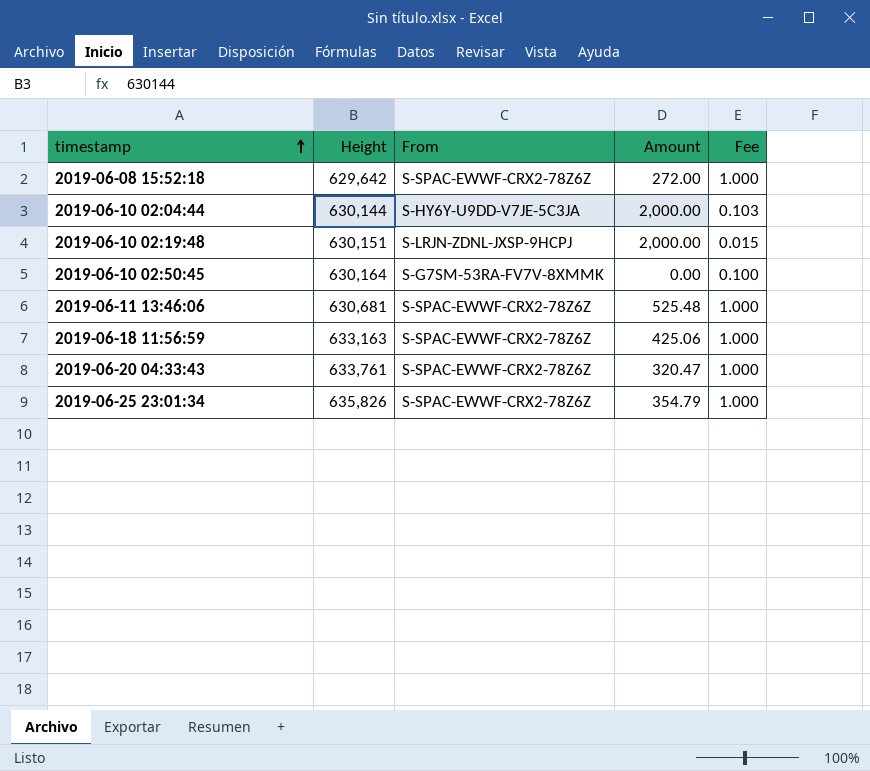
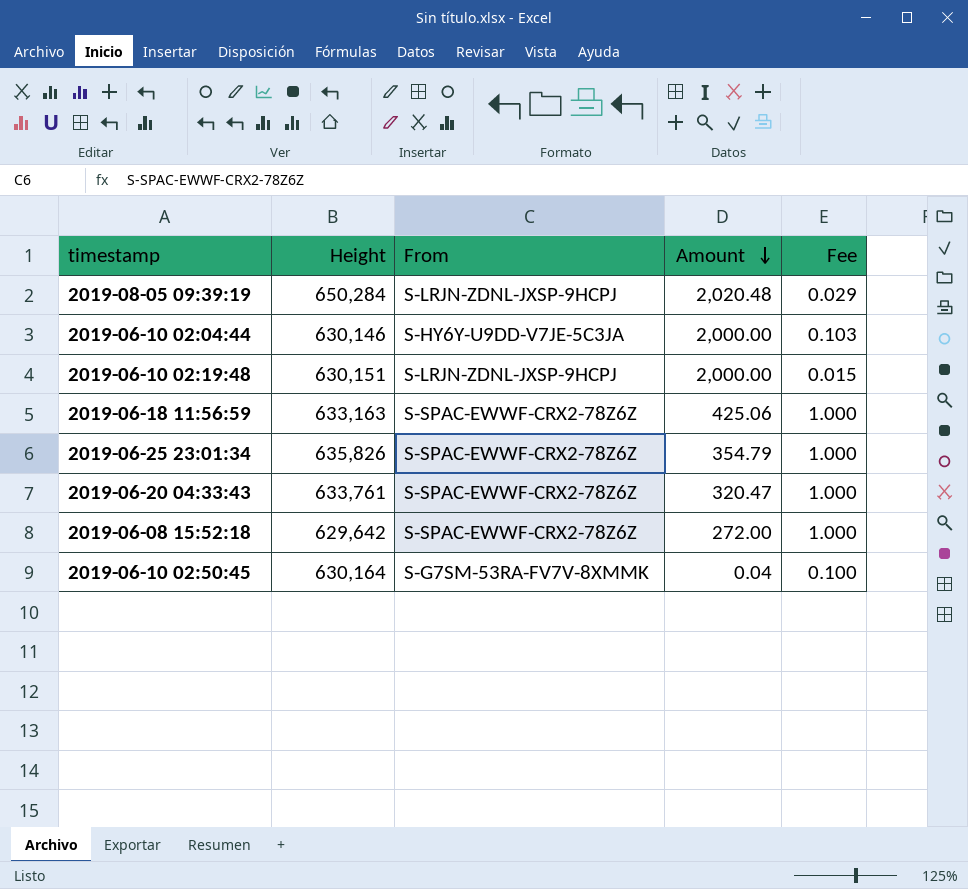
row order: timestamp ascending -> Amount descending
row 2019-06-11 13:46:06: 630,681 | S-SPAC-EWWF-CRX2-78Z6Z | 525.48 | 1.000 -> none
row 2019-08-05 09:39:19: none -> 650,284 | S-LRJN-ZDNL-JXSP-9HCPJ | 2,020.48 | 0.029
2019-06-10 02:04:44 | Height: 630,144 -> 630,146
2019-06-10 02:50:45 | Amount: 0.00 -> 0.04

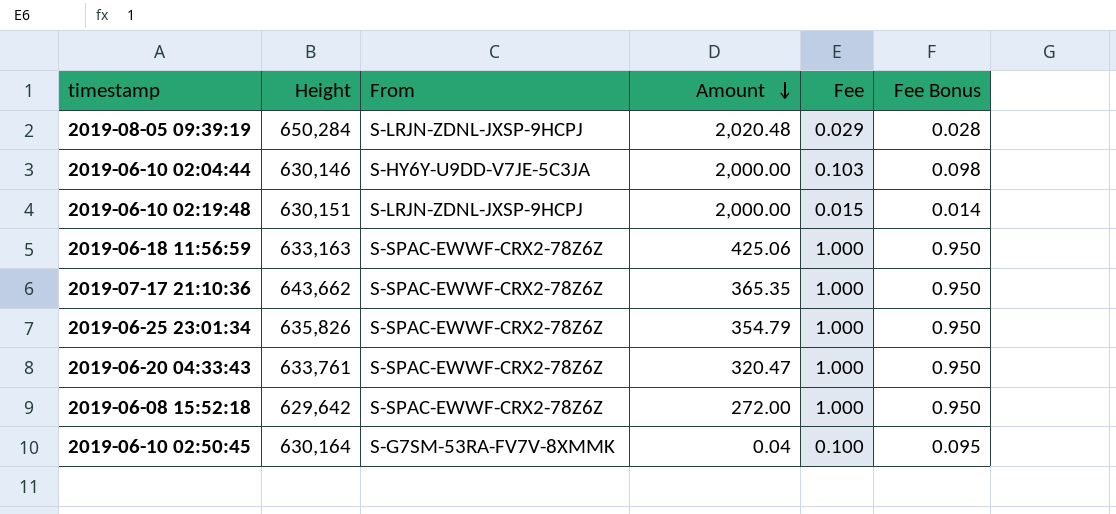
column Fee Bonus | formula: none -> [Fee] * 0.95
row 2019-07-17 21:10:36: none -> 643,662 | S-SPAC-EWWF-CRX2-78Z6Z | 365.35 | 1.000 | 0.950

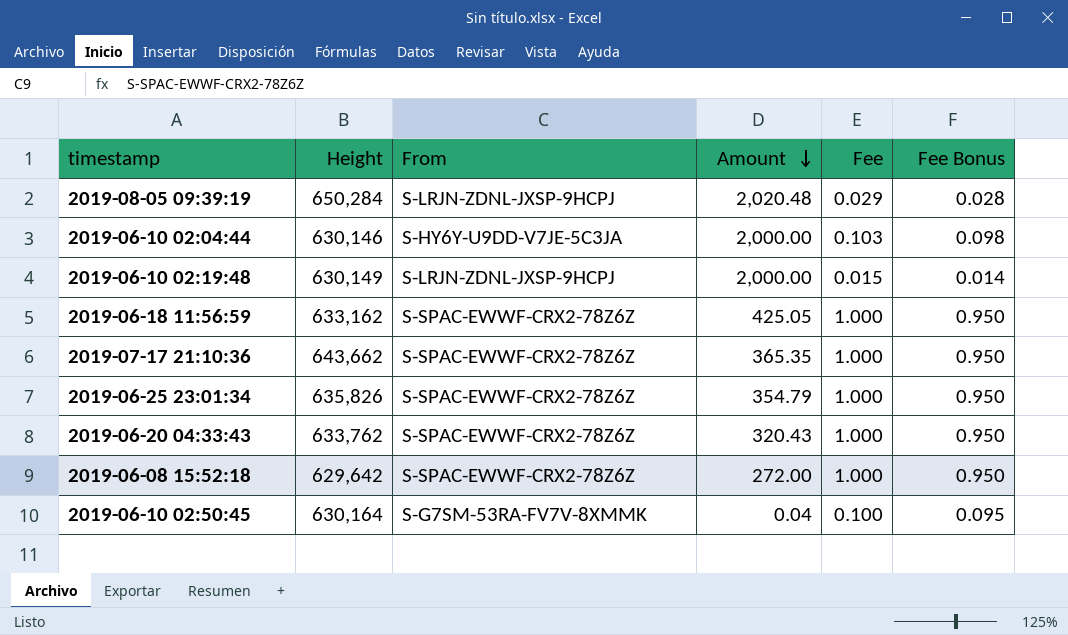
2019-06-10 02:19:48 | Height: 630,151 -> 630,149
2019-06-18 11:56:59 | Height: 633,163 -> 633,162
2019-06-18 11:56:59 | Amount: 425.06 -> 425.05
2019-06-20 04:33:43 | Height: 633,761 -> 633,762
2019-06-20 04:33:43 | Amount: 320.47 -> 320.43

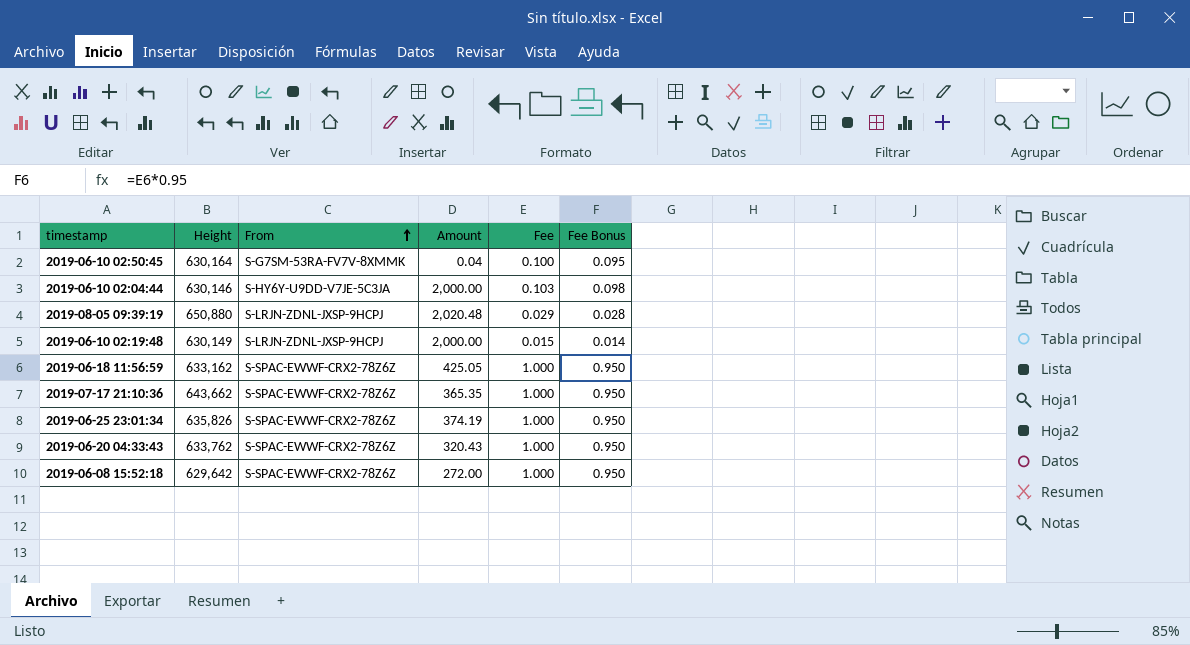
row order: Amount descending -> From ascending
2019-08-05 09:39:19 | Height: 650,284 -> 650,880
2019-06-25 23:01:34 | Amount: 354.79 -> 374.19

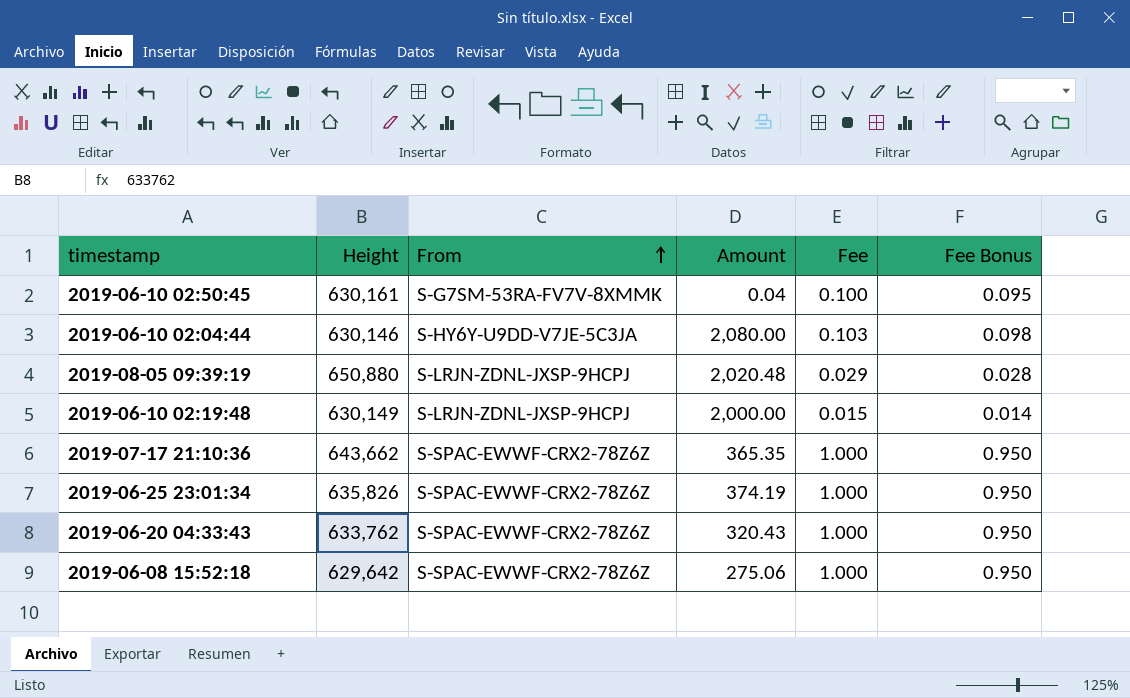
row 2019-06-18 11:56:59: 633,162 | S-SPAC-EWWF-CRX2-78Z6Z | 425.05 | 1.000 | 0.950 -> none
2019-06-10 02:50:45 | Height: 630,164 -> 630,161
2019-06-10 02:04:44 | Amount: 2,000.00 -> 2,080.00
2019-06-08 15:52:18 | Amount: 272.00 -> 275.06

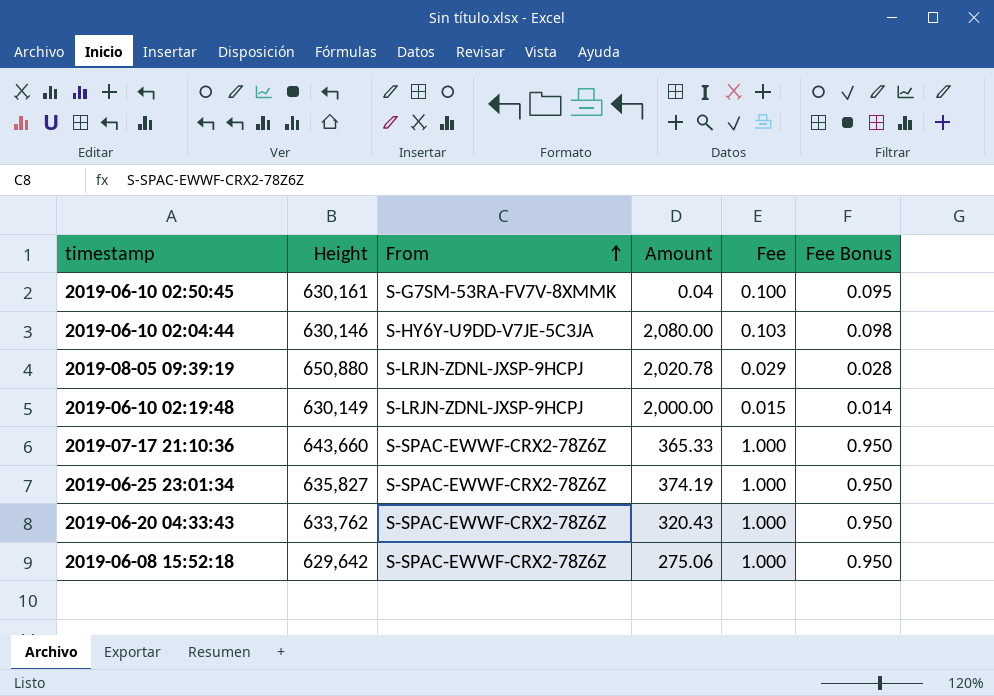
2019-08-05 09:39:19 | Amount: 2,020.48 -> 2,020.78
2019-07-17 21:10:36 | Height: 643,662 -> 643,660
2019-07-17 21:10:36 | Amount: 365.35 -> 365.33
2019-06-25 23:01:34 | Height: 635,826 -> 635,827

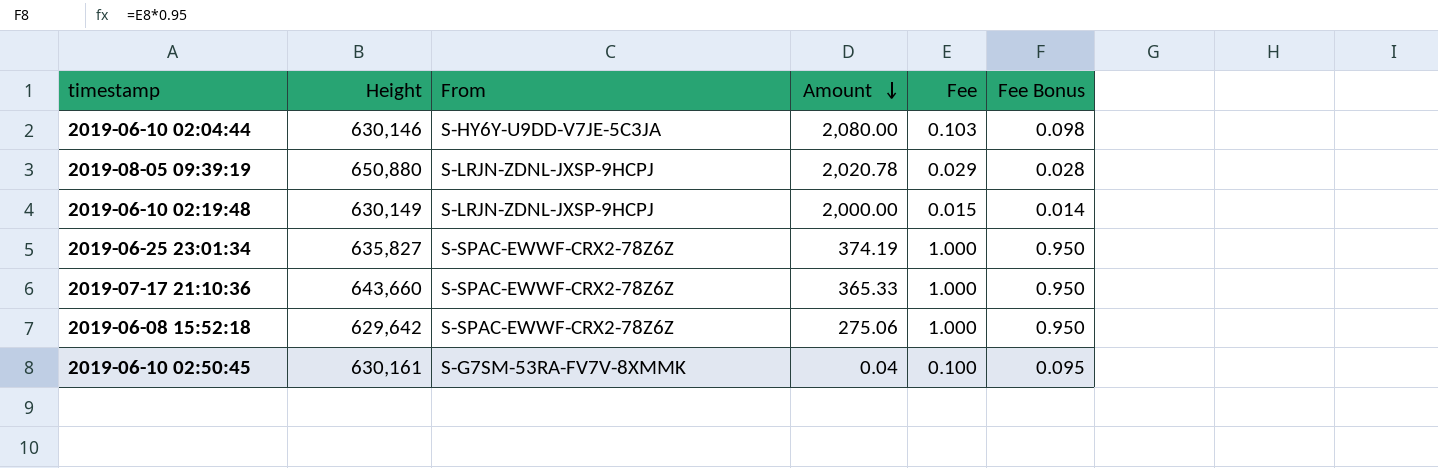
row order: From ascending -> Amount descending
row 2019-06-20 04:33:43: 633,762 | S-SPAC-EWWF-CRX2-78Z6Z | 320.43 | 1.000 | 0.950 -> none

